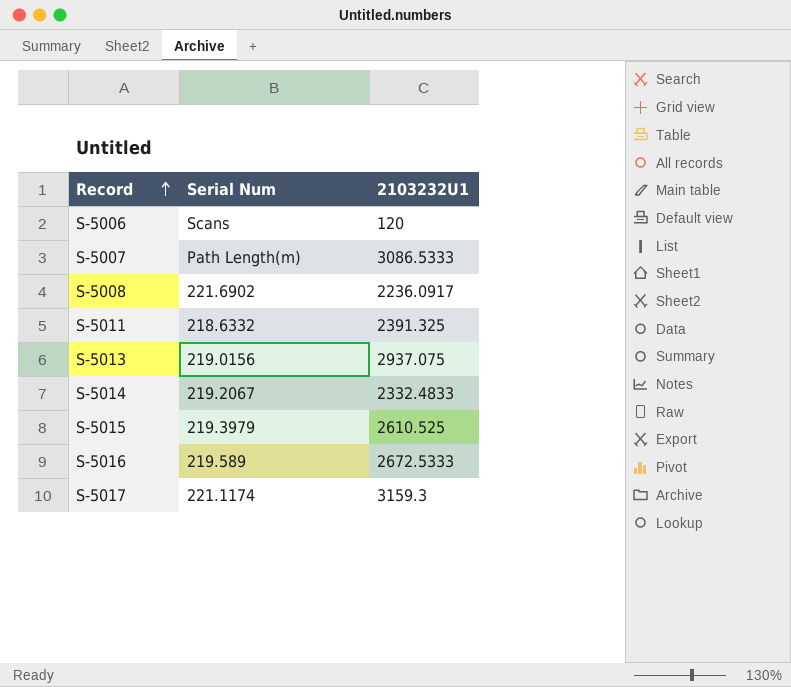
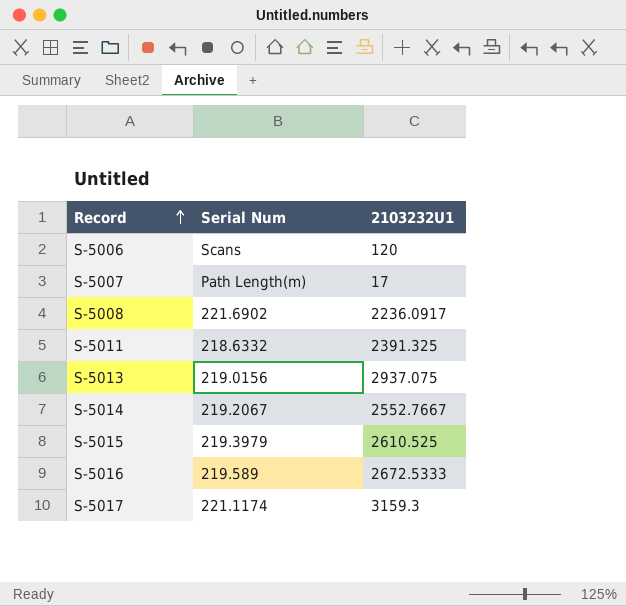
S-5007 | 2103232U1: 3086.5333 -> 17
S-5014 | 2103232U1: 2332.4833 -> 2552.7667

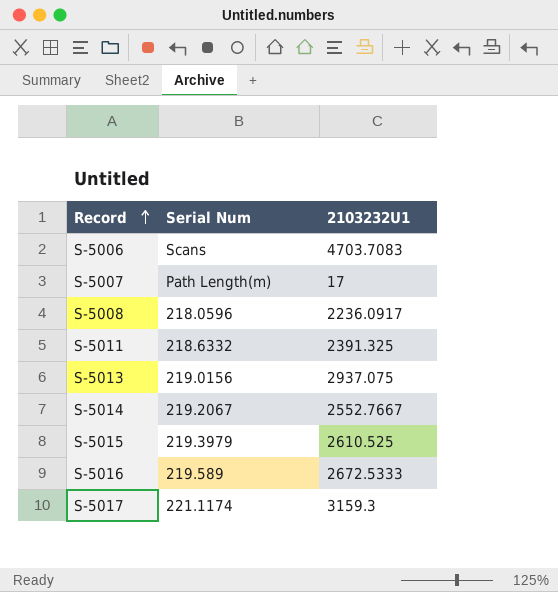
S-5006 | 2103232U1: 120 -> 4703.7083
S-5008 | Serial Num: 221.6902 -> 218.0596

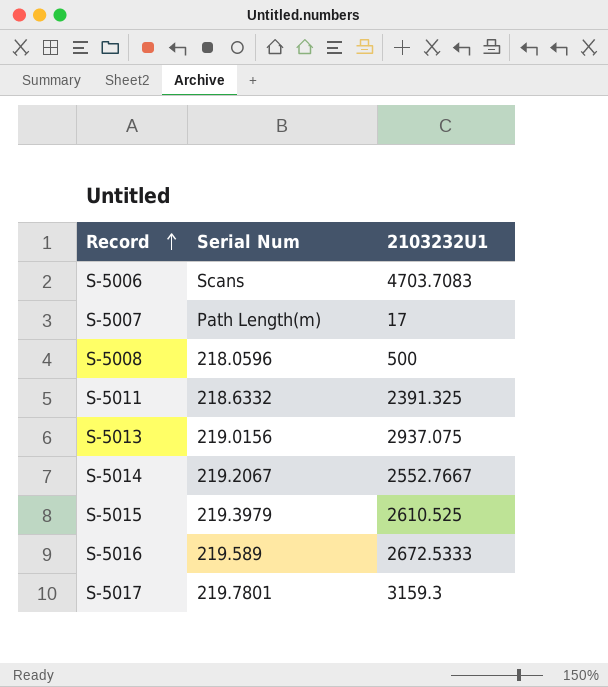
S-5008 | 2103232U1: 2236.0917 -> 500
S-5017 | Serial Num: 221.1174 -> 219.7801

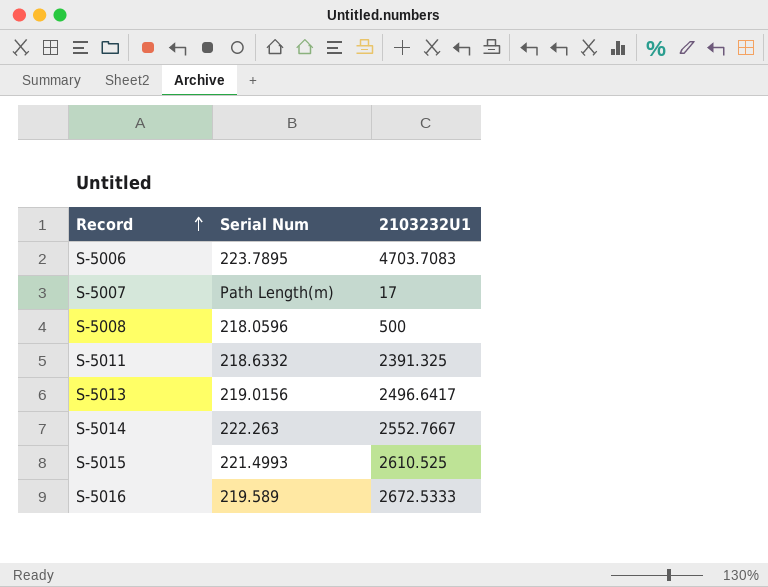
row S-5017: 219.7801 | 3159.3 -> none
S-5006 | Serial Num: Scans -> 223.7895
S-5013 | 2103232U1: 2937.075 -> 2496.6417
S-5014 | Serial Num: 219.2067 -> 222.263
S-5015 | Serial Num: 219.3979 -> 221.4993

